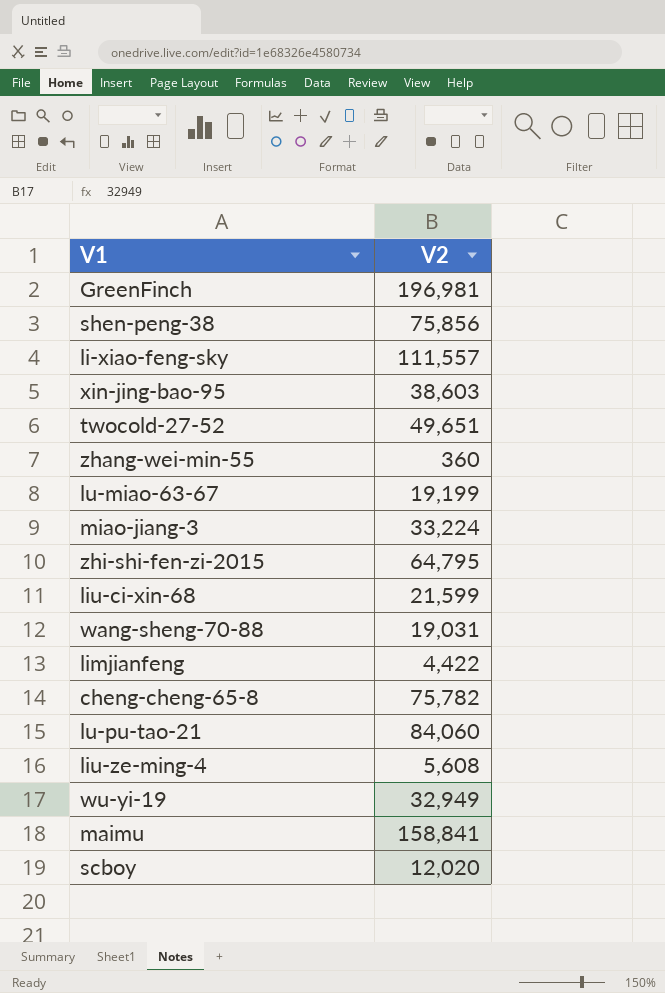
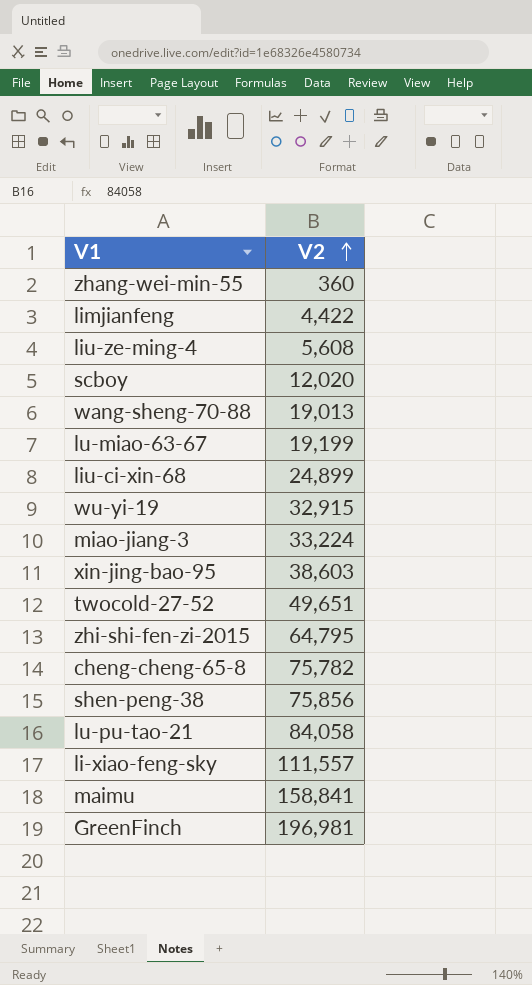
row order: none -> V2 ascending
wang-sheng-70-88 | V2: 19,031 -> 19,013
liu-ci-xin-68 | V2: 21,599 -> 24,899
wu-yi-19 | V2: 32,949 -> 32,915
lu-pu-tao-21 | V2: 84,060 -> 84,058

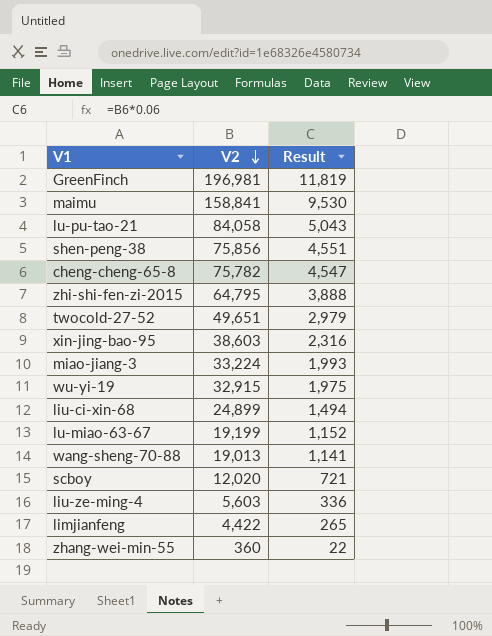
row order: V2 ascending -> V2 descending
column Result | formula: none -> [V2] * 0.06
row li-xiao-feng-sky: 111,557 -> none
liu-ze-ming-4 | V2: 5,608 -> 5,603

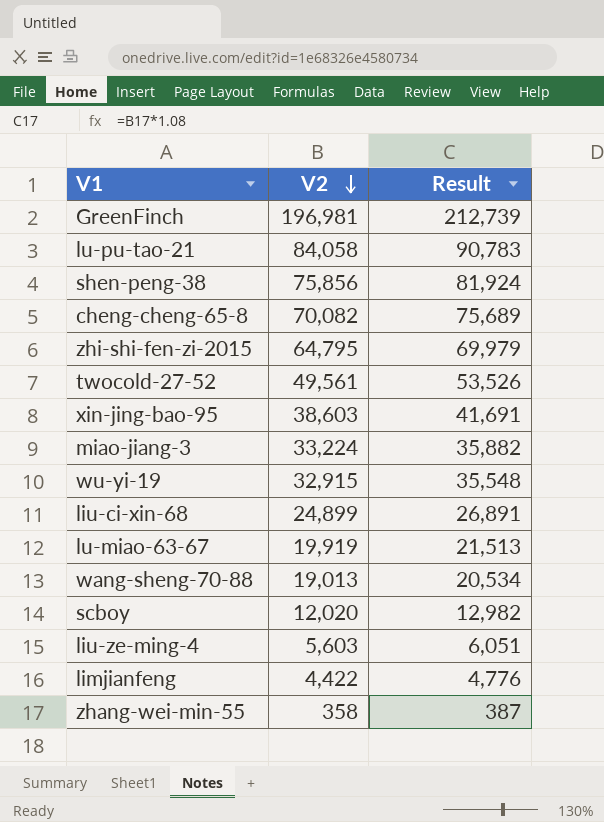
column Result | formula: [V2] * 0.06 -> [V2] * 1.08
row maimu: 158,841 | 9,530 -> none
cheng-cheng-65-8 | V2: 75,782 -> 70,082
twocold-27-52 | V2: 49,651 -> 49,561
lu-miao-63-67 | V2: 19,199 -> 19,919
zhang-wei-min-55 | V2: 360 -> 358

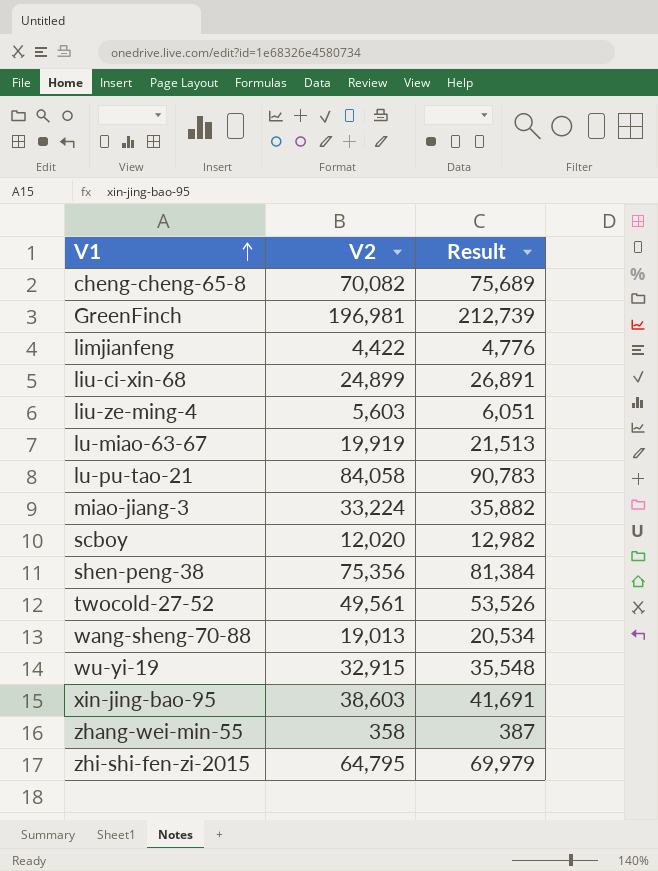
row order: V2 descending -> V1 ascending
shen-peng-38 | V2: 75,856 -> 75,356
shen-peng-38 | Result: 81,924 -> 81,384

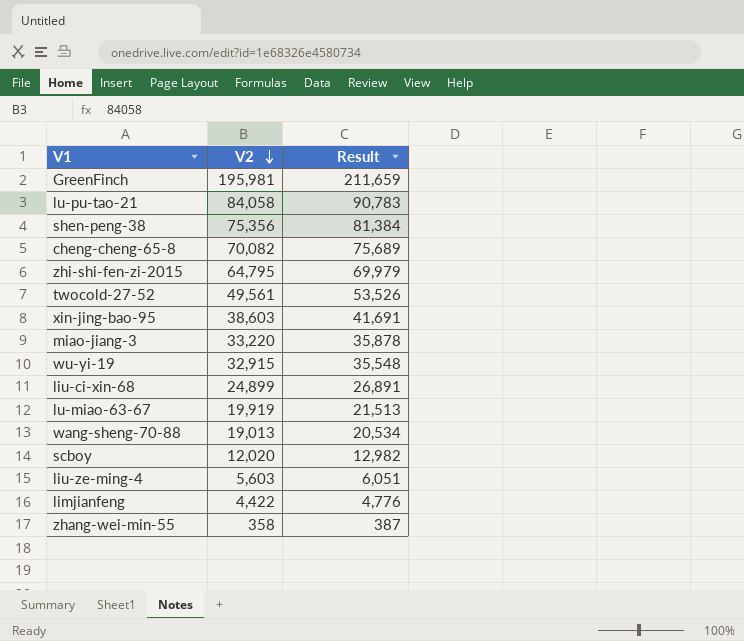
row order: V1 ascending -> V2 descending
GreenFinch | V2: 196,981 -> 195,981
GreenFinch | Result: 212,739 -> 211,659
miao-jiang-3 | V2: 33,224 -> 33,220
miao-jiang-3 | Result: 35,882 -> 35,878

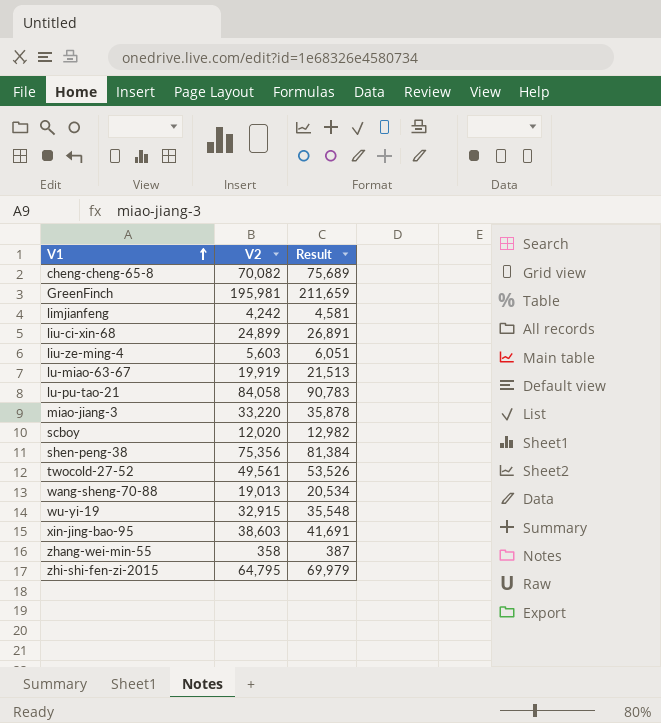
row order: V2 descending -> V1 ascending
limjianfeng | V2: 4,422 -> 4,242
limjianfeng | Result: 4,776 -> 4,581

